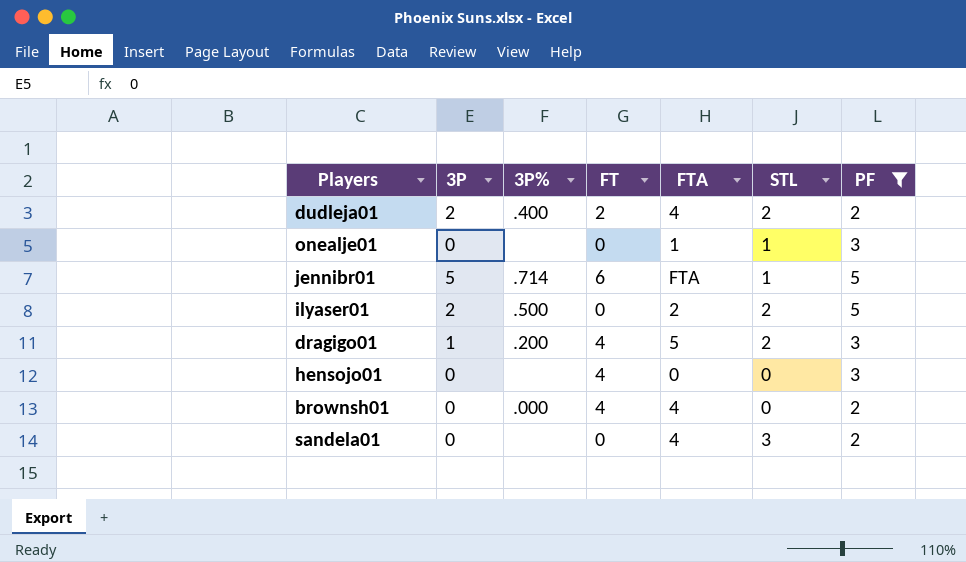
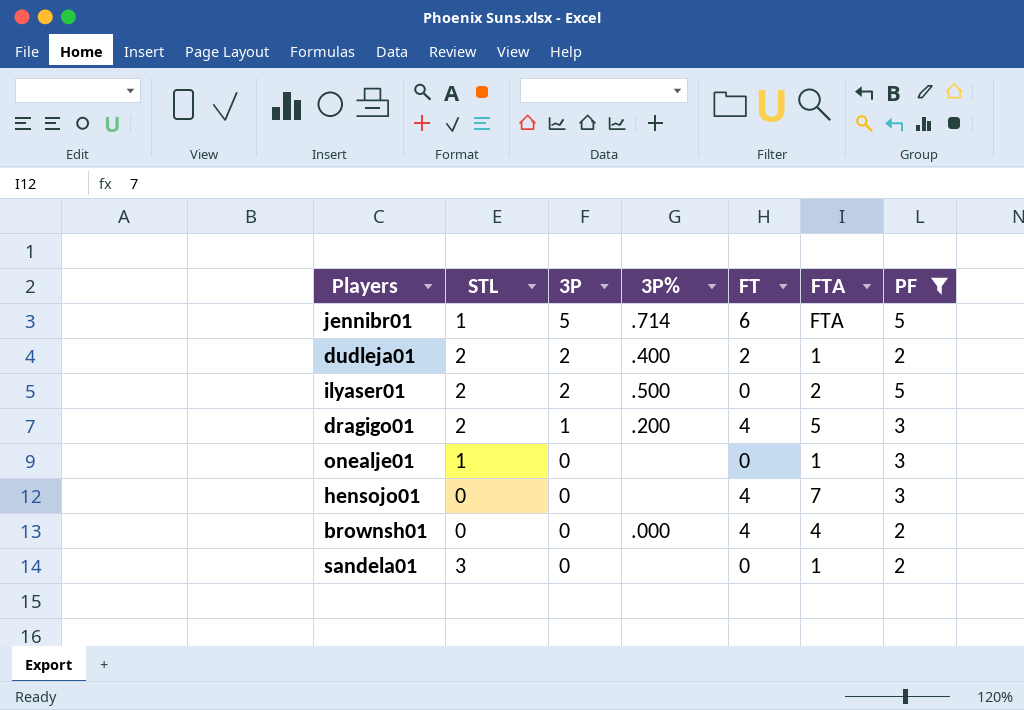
row order: none -> 3P descending
column STL | position: 6 -> 2
dudleja01 | FTA: 4 -> 1
hensojo01 | FTA: 0 -> 7
sandela01 | FTA: 4 -> 1

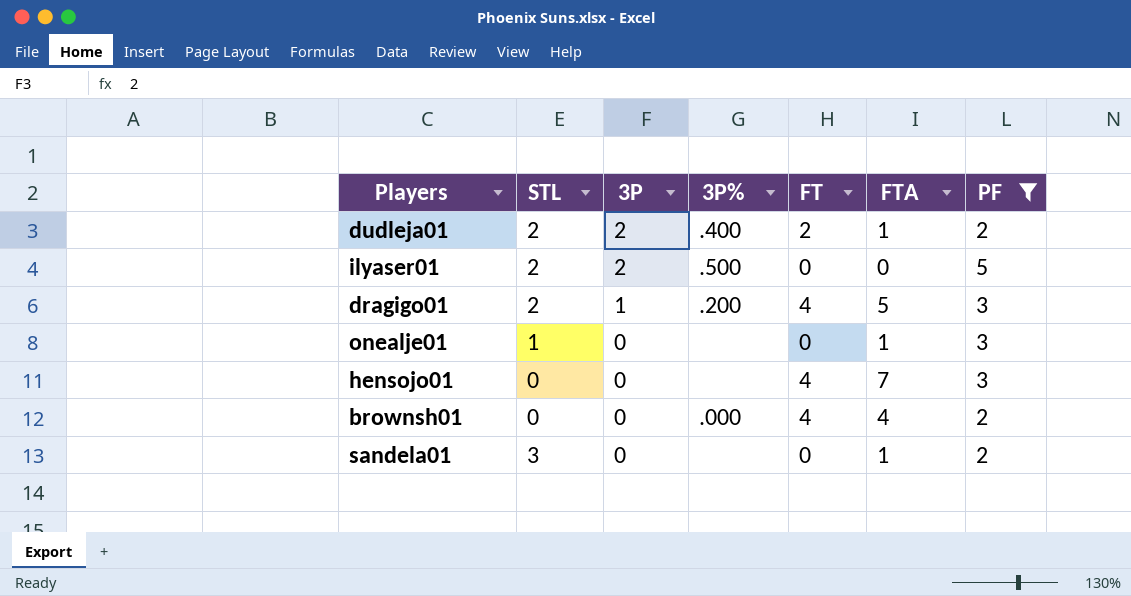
row jennibr01: 1 | 5 | .714 | 6 | FTA | 5 -> none
ilyaser01 | FTA: 2 -> 0

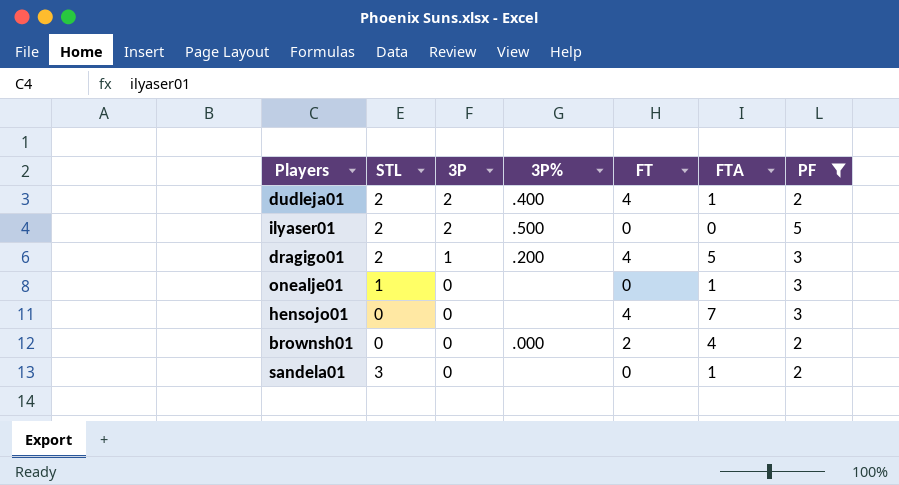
dudleja01 | FT: 2 -> 4
brownsh01 | FT: 4 -> 2

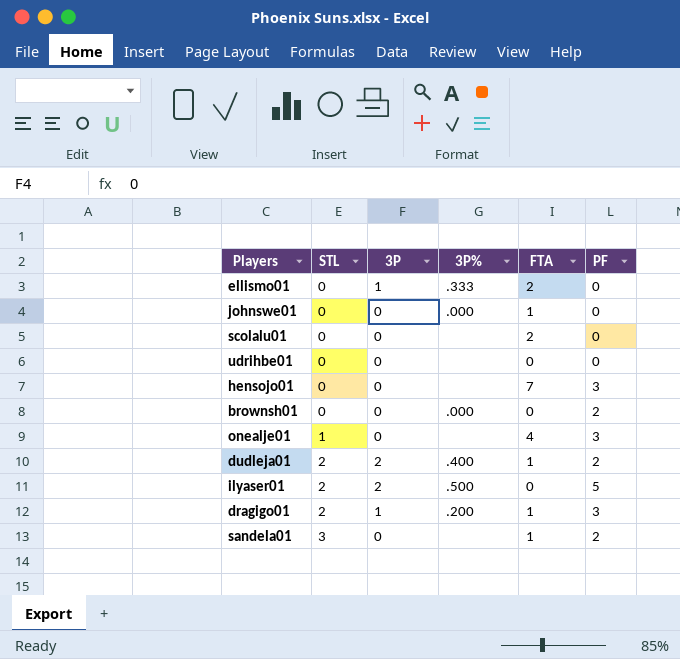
filter: PF != 0 -> none
row order: 3P descending -> STL ascending
column FT | position: 5 -> none
brownsh01 | FTA: 4 -> 0
onealje01 | FTA: 1 -> 4
dragigo01 | FTA: 5 -> 1

